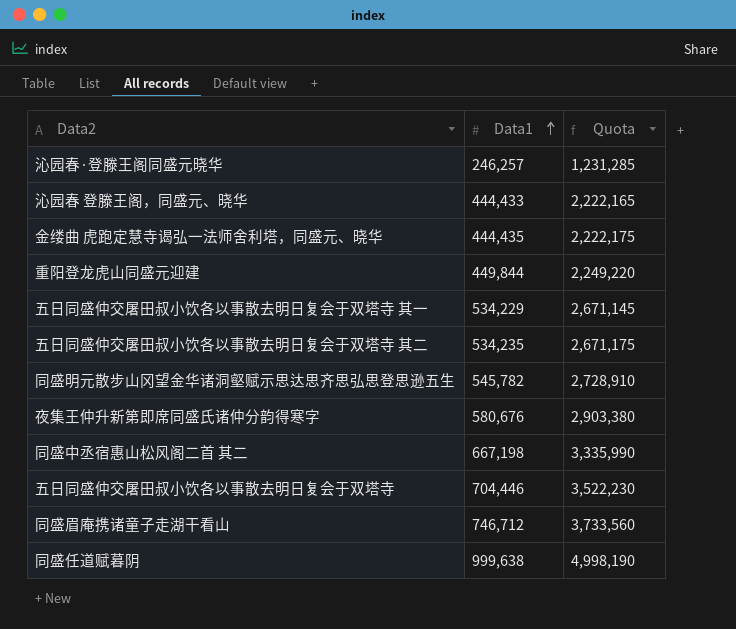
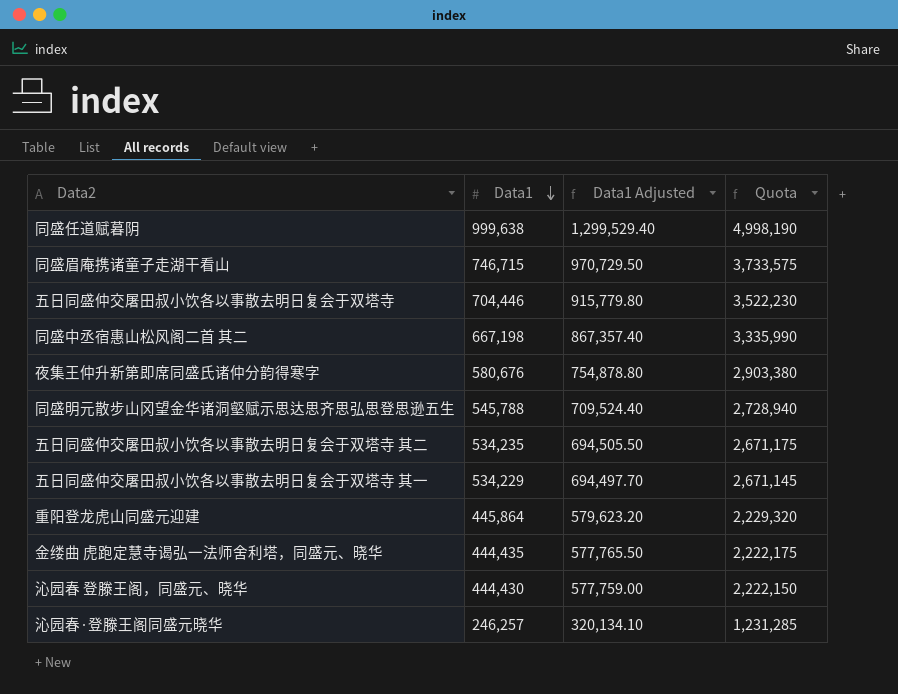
row order: Data1 ascending -> Data1 descending
column Data1 Adjusted | formula: none -> [Data1] * 1.3
同盛眉庵携诸童子走湖干看山 | Data1: 746,712 -> 746,715
同盛眉庵携诸童子走湖干看山 | Quota: 3,733,560 -> 3,733,575
同盛明元散步山冈望金华诸洞壑赋示思达思齐思弘思登思逊五生 | Data1: 545,782 -> 545,788
同盛明元散步山冈望金华诸洞壑赋示思达思齐思弘思登思逊五生 | Quota: 2,728,910 -> 2,728,940
重阳登龙虎山同盛元迎建 | Data1: 449,844 -> 445,864
重阳登龙虎山同盛元迎建 | Quota: 2,249,220 -> 2,229,320
沁园春 登滕王阁，同盛元、晓华 | Data1: 444,433 -> 444,430
沁园春 登滕王阁，同盛元、晓华 | Quota: 2,222,165 -> 2,222,150

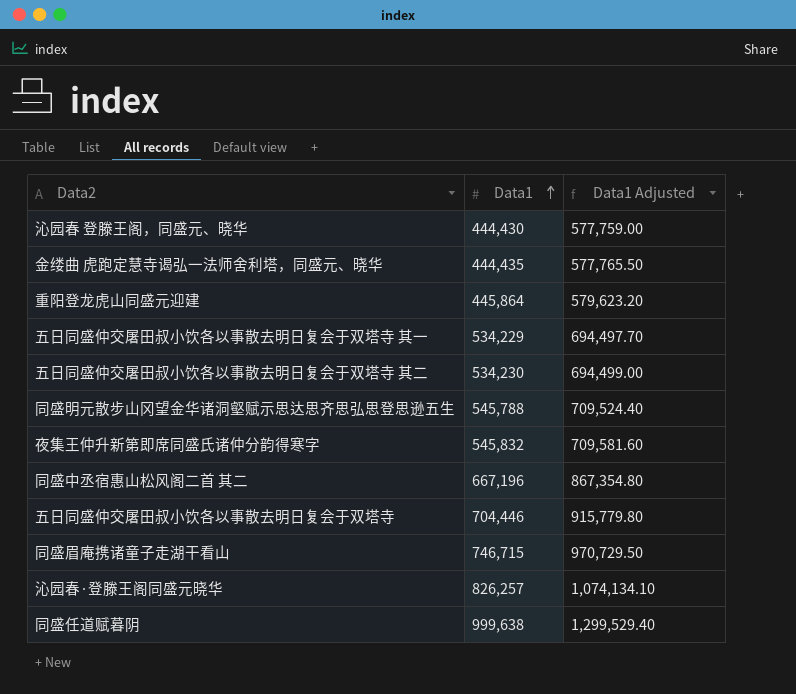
row order: Data1 descending -> Data1 ascending
column Quota | formula: [Data1] * 5 -> none
五日同盛仲交屠田叔小饮各以事散去明日复会于双塔寺 其二 | Data1: 534,235 -> 534,230
五日同盛仲交屠田叔小饮各以事散去明日复会于双塔寺 其二 | Data1 Adjusted: 694,505.50 -> 694,499.00
夜集王仲升新第即席同盛氏诸仲分韵得寒字 | Data1: 580,676 -> 545,832
夜集王仲升新第即席同盛氏诸仲分韵得寒字 | Data1 Adjusted: 754,878.80 -> 709,581.60
同盛中丞宿惠山松风阁二首 其二 | Data1: 667,198 -> 667,196
同盛中丞宿惠山松风阁二首 其二 | Data1 Adjusted: 867,357.40 -> 867,354.80
沁园春·登滕王阁同盛元晓华 | Data1: 246,257 -> 826,257
沁园春·登滕王阁同盛元晓华 | Data1 Adjusted: 320,134.10 -> 1,074,134.10

